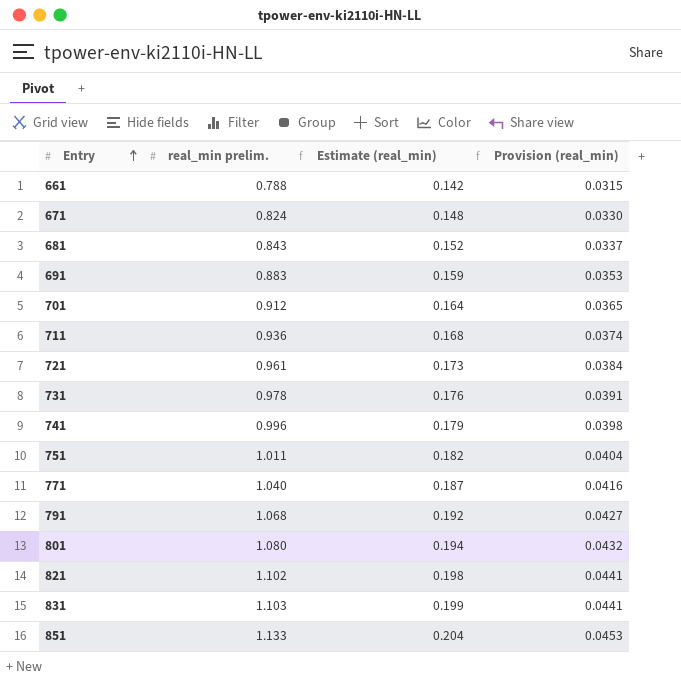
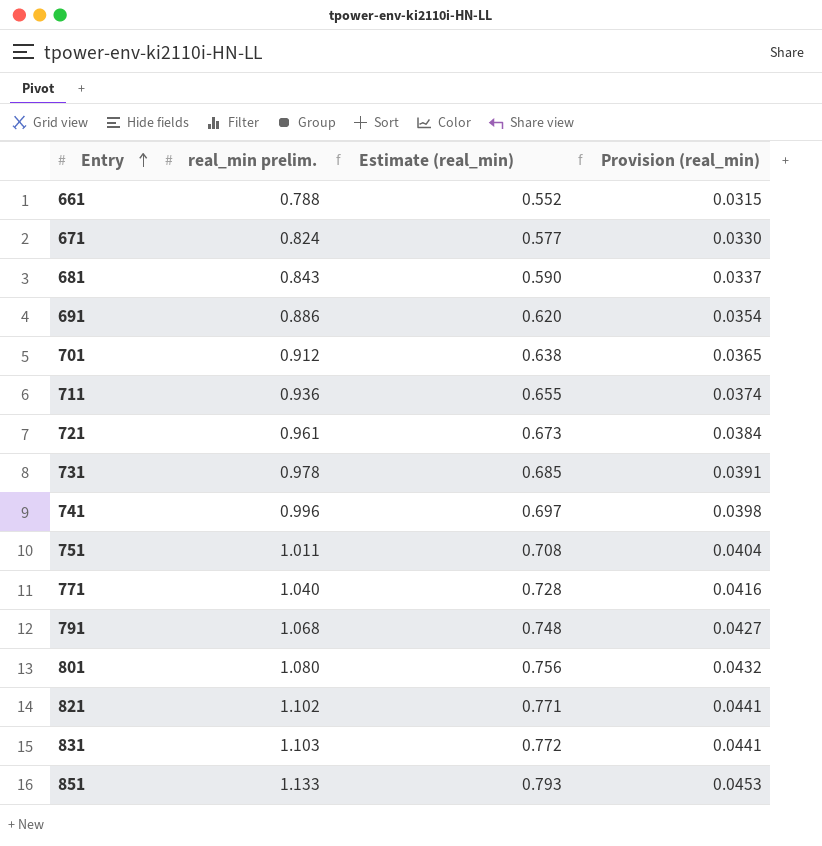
column Estimate (real_min) | formula: [real_min prelim.] * 0.18 -> [real_min prelim.] * 0.7
691 | real_min prelim.: 0.883 -> 0.886
691 | Provision (real_min): 0.0353 -> 0.0354

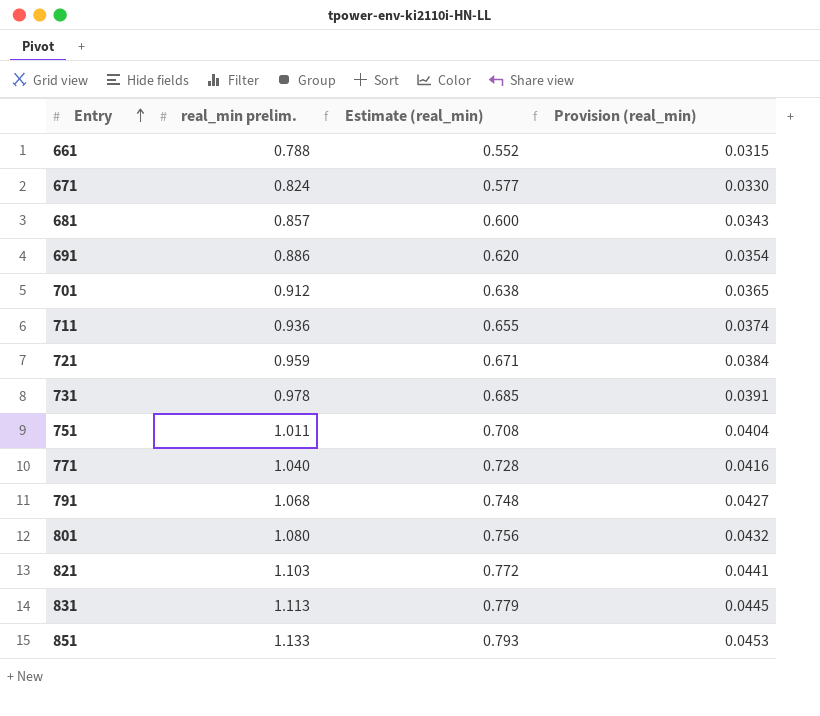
row 741: 0.996 | 0.697 | 0.0398 -> none
681 | real_min prelim.: 0.843 -> 0.857
681 | Estimate (real_min): 0.590 -> 0.600
681 | Provision (real_min): 0.0337 -> 0.0343
721 | real_min prelim.: 0.961 -> 0.959
721 | Estimate (real_min): 0.673 -> 0.671
821 | real_min prelim.: 1.102 -> 1.103
821 | Estimate (real_min): 0.771 -> 0.772
831 | real_min prelim.: 1.103 -> 1.113
831 | Estimate (real_min): 0.772 -> 0.779
831 | Provision (real_min): 0.0441 -> 0.0445

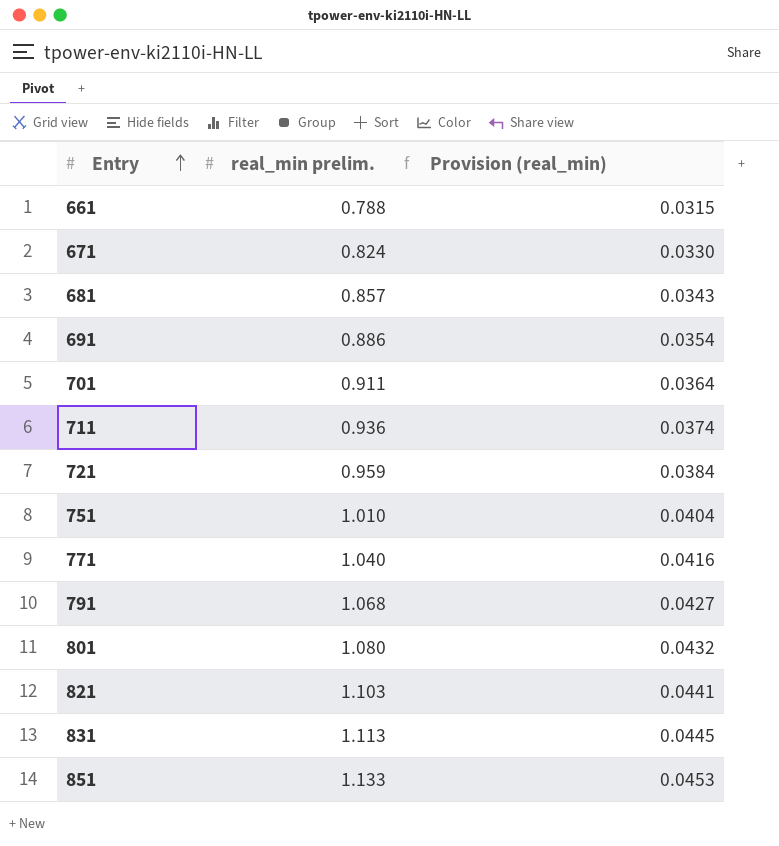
column Estimate (real_min) | formula: [real_min prelim.] * 0.7 -> none
row 731: 0.978 | 0.685 | 0.0391 -> none
701 | real_min prelim.: 0.912 -> 0.911
701 | Provision (real_min): 0.0365 -> 0.0364
751 | real_min prelim.: 1.011 -> 1.010

